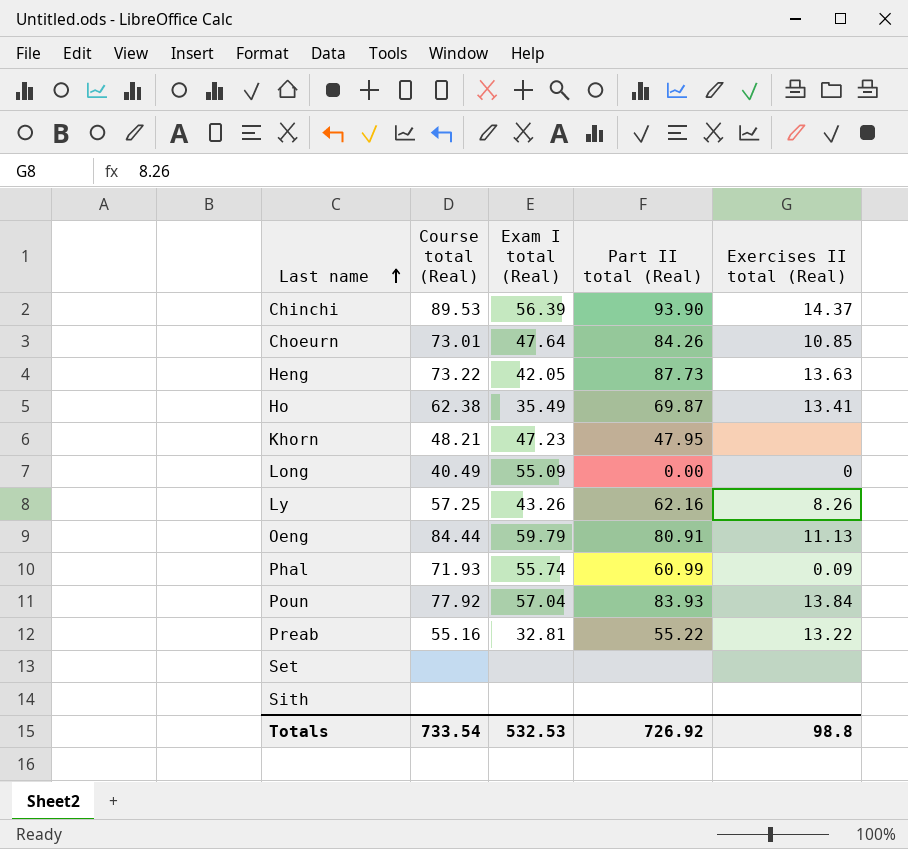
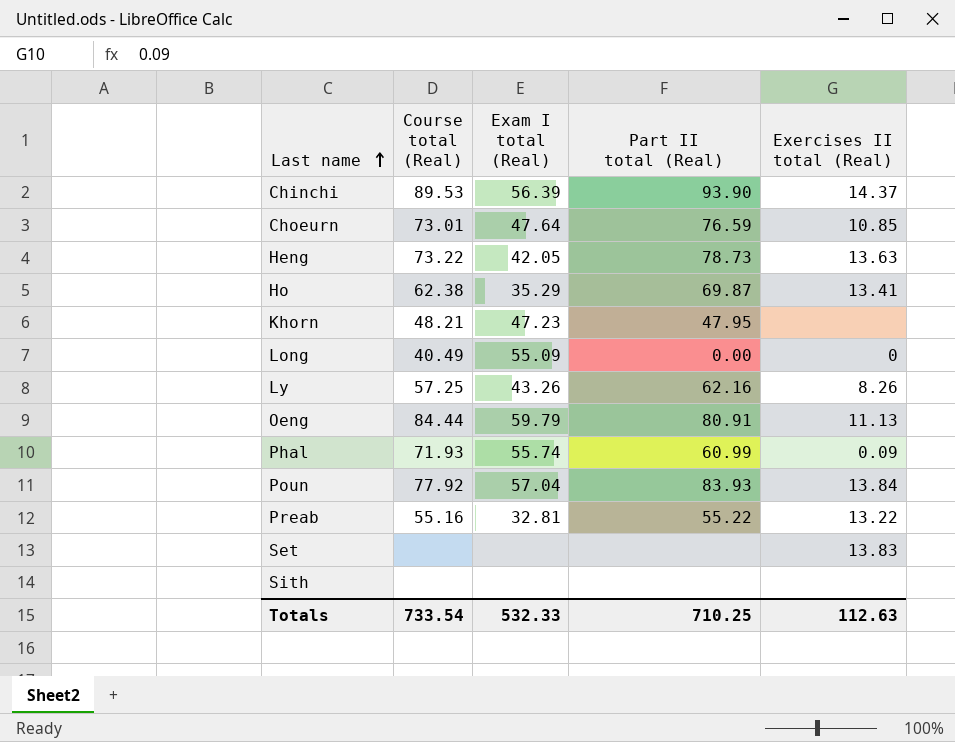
Choeurn | Part II total (Real): 84.26 -> 76.59
Heng | Part II total (Real): 87.73 -> 78.73
Ho | Exam I total (Real): 35.49 -> 35.29
Set | Exercises II total (Real): none -> 13.83
Totals | Exam I total (Real): 532.53 -> 532.33
Totals | Part II total (Real): 726.92 -> 710.25
Totals | Exercises II total (Real): 98.8 -> 112.63

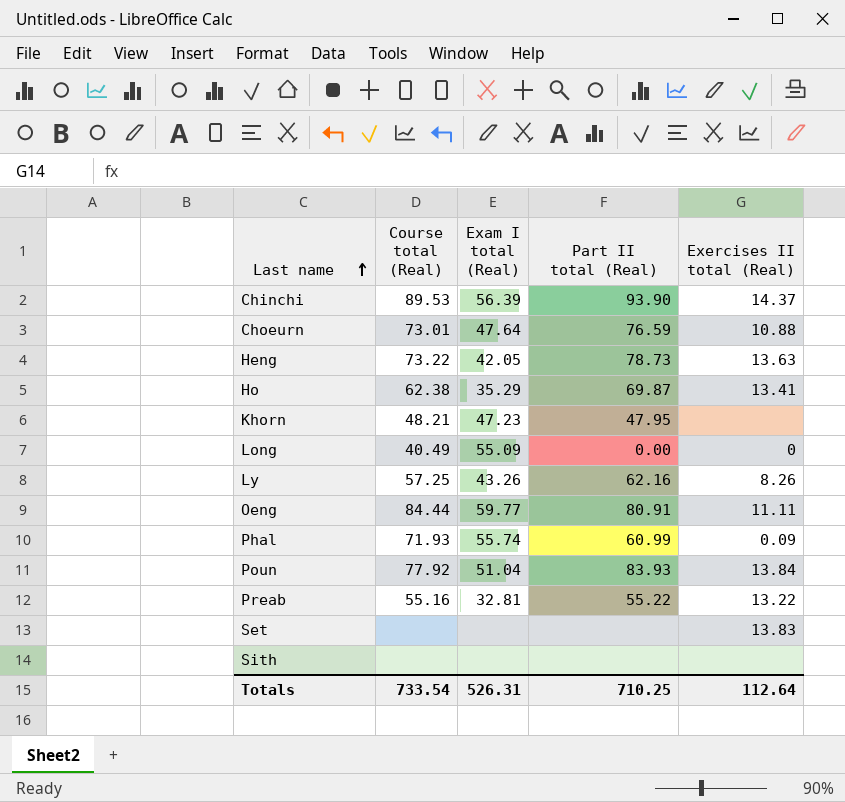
Choeurn | Exercises II total (Real): 10.85 -> 10.88
Oeng | Exam I total (Real): 59.79 -> 59.77
Oeng | Exercises II total (Real): 11.13 -> 11.11
Poun | Exam I total (Real): 57.04 -> 51.04
Totals | Exam I total (Real): 532.33 -> 526.31
Totals | Exercises II total (Real): 112.63 -> 112.64

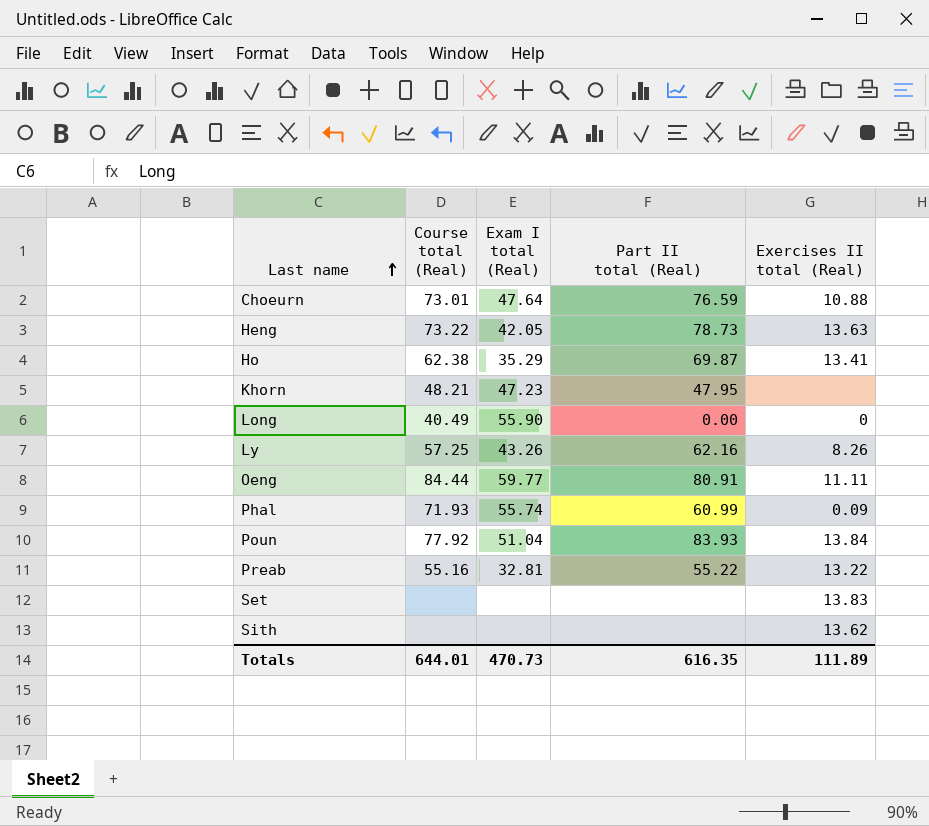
row Chinchi: 89.53 | 56.39 | 93.90 | 14.37 -> none
Long | Exam I total (Real): 55.09 -> 55.90
Sith | Exercises II total (Real): none -> 13.62
Totals | Course total (Real): 733.54 -> 644.01
Totals | Exam I total (Real): 526.31 -> 470.73
Totals | Part II total (Real): 710.25 -> 616.35
Totals | Exercises II total (Real): 112.64 -> 111.89

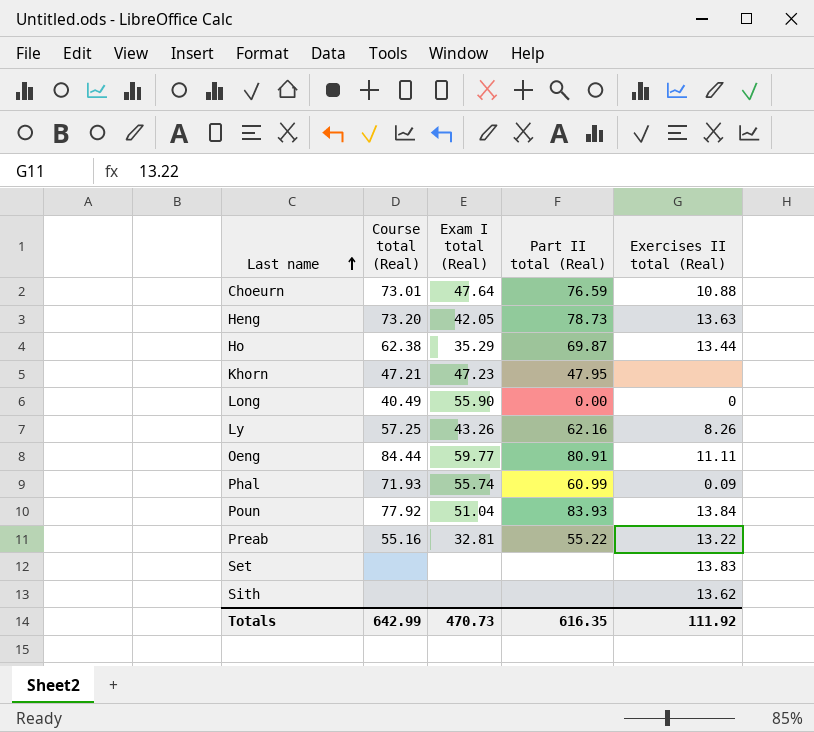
Heng | Course total (Real): 73.22 -> 73.20
Ho | Exercises II total (Real): 13.41 -> 13.44
Khorn | Course total (Real): 48.21 -> 47.21
Totals | Course total (Real): 644.01 -> 642.99
Totals | Exercises II total (Real): 111.89 -> 111.92

